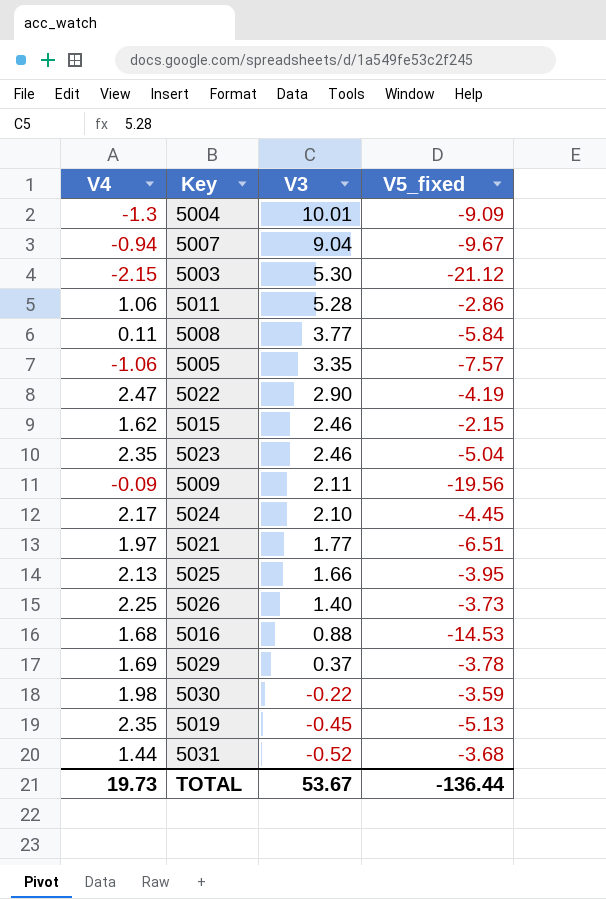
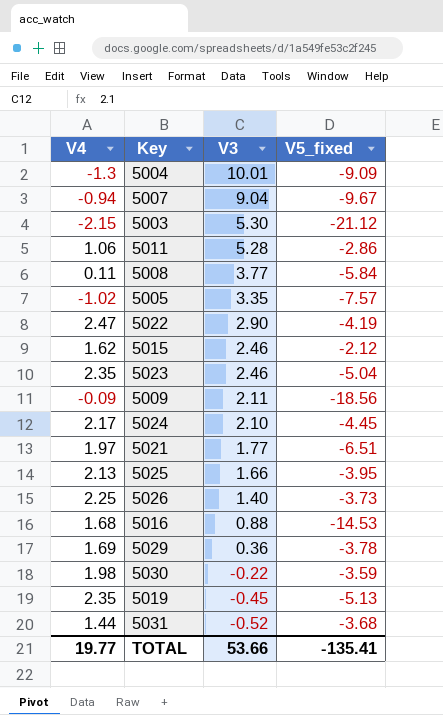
5005 | V4: -1.06 -> -1.02
5015 | V5_fixed: -2.15 -> -2.12
5009 | V5_fixed: -19.56 -> -18.56
5029 | V3: 0.37 -> 0.36
TOTAL | V4: 19.73 -> 19.77
TOTAL | V3: 53.67 -> 53.66
TOTAL | V5_fixed: -136.44 -> -135.41

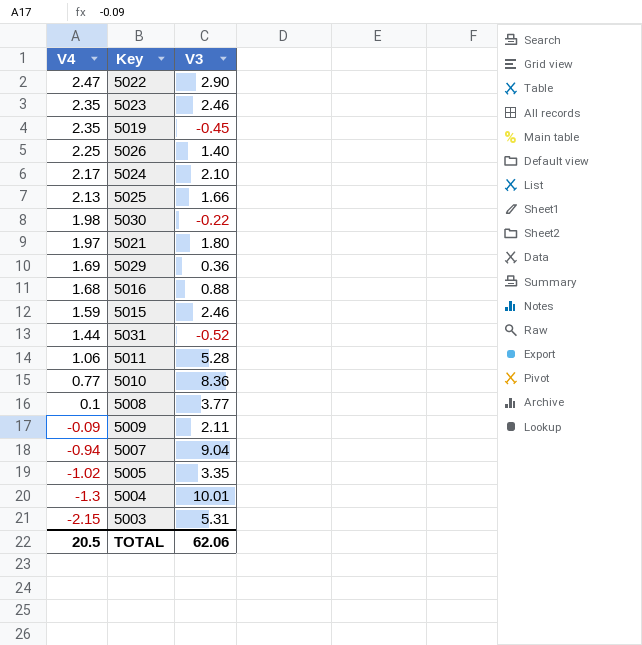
row order: V3 descending -> V4 descending
column V5_fixed | position: 4 -> none
5021 | V3: 1.77 -> 1.80
5015 | V4: 1.62 -> 1.59
row 5010: none -> 0.77 | 8.36
5008 | V4: 0.11 -> 0.1
5003 | V3: 5.30 -> 5.31
TOTAL | V4: 19.77 -> 20.5
TOTAL | V3: 53.66 -> 62.06

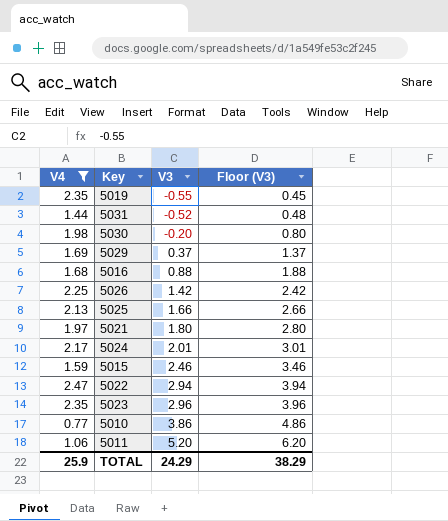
filter: none -> V4 >= 0.77
row order: V4 descending -> V3 ascending
column Floor (V3) | formula: none -> [V3] + 1
5019 | V3: -0.45 -> -0.55
5030 | V3: -0.22 -> -0.20
5029 | V3: 0.36 -> 0.37
5026 | V3: 1.40 -> 1.42
5024 | V3: 2.10 -> 2.01
5022 | V3: 2.90 -> 2.94
5023 | V3: 2.46 -> 2.96
5010 | V3: 8.36 -> 3.86
5011 | V3: 5.28 -> 5.20
TOTAL | V4: 20.5 -> 25.9
TOTAL | V3: 62.06 -> 24.29

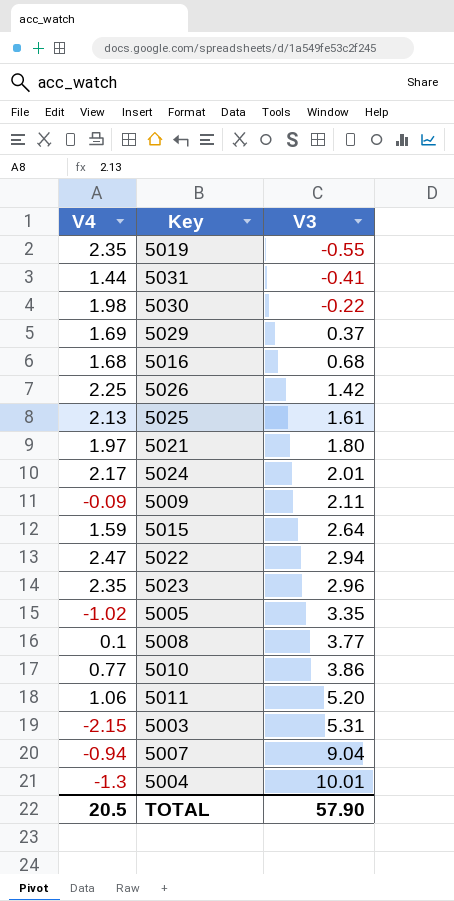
filter: V4 >= 0.77 -> none
column Floor (V3) | formula: [V3] + 1 -> none
5031 | V3: -0.52 -> -0.41
5030 | V3: -0.20 -> -0.22
5016 | V3: 0.88 -> 0.68
5025 | V3: 1.66 -> 1.61
5015 | V3: 2.46 -> 2.64
TOTAL | V4: 25.9 -> 20.5
TOTAL | V3: 24.29 -> 57.90

